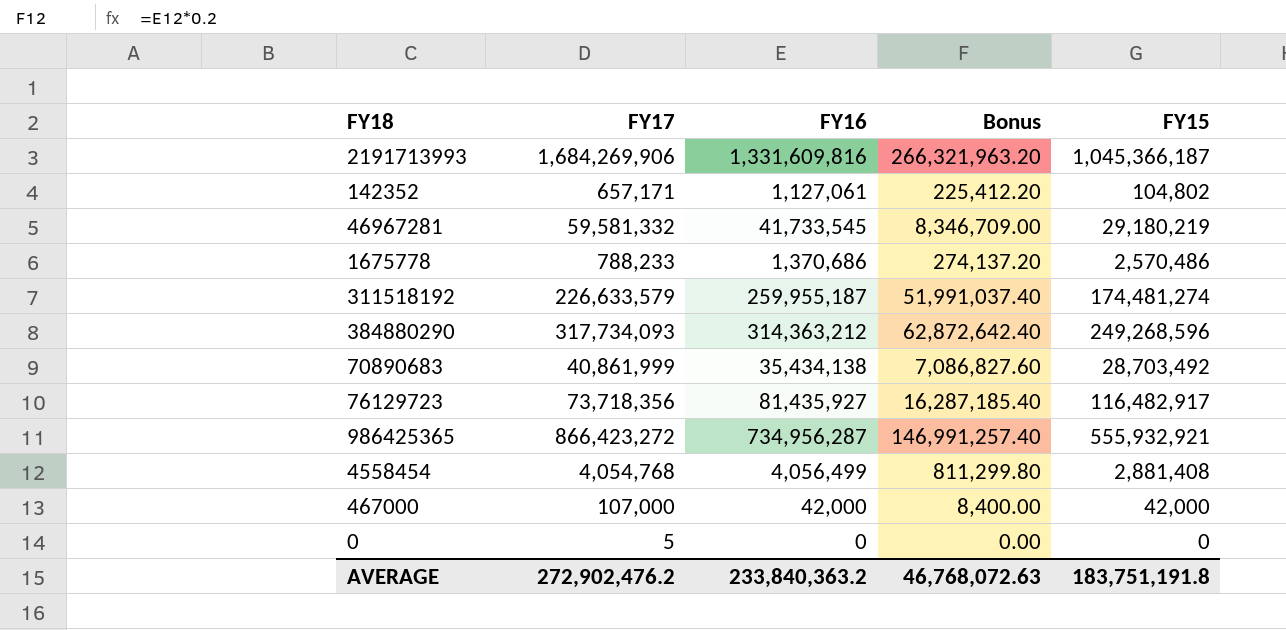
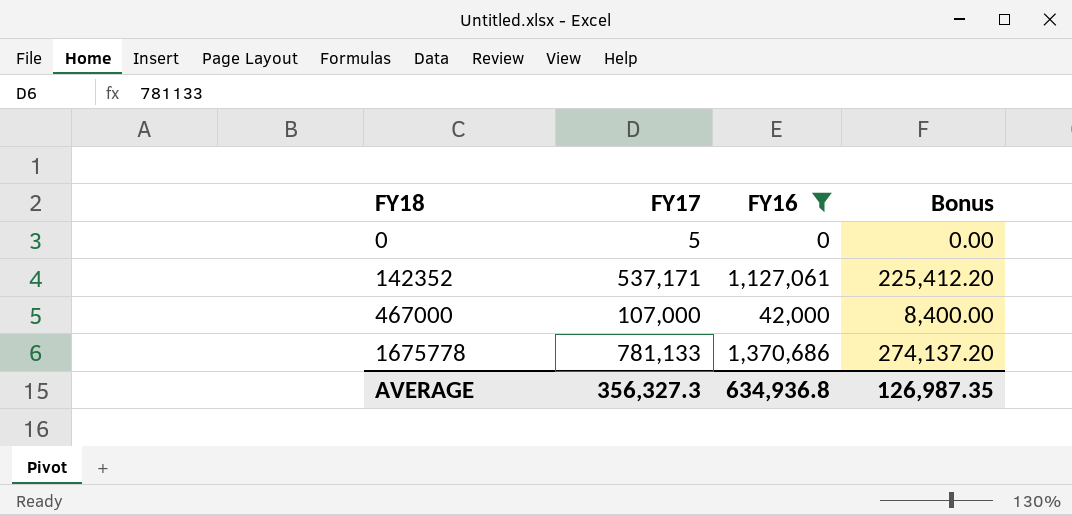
filter: none -> FY16 <= 1,370,686
row order: none -> FY18 ascending
column FY15 | position: 5 -> none
142352 | FY17: 657,171 -> 537,171
1675778 | FY17: 788,233 -> 781,133
AVERAGE | FY17: 272,902,476.2 -> 356,327.3
AVERAGE | FY16: 233,840,363.2 -> 634,936.8
AVERAGE | Bonus: 46,768,072.63 -> 126,987.35

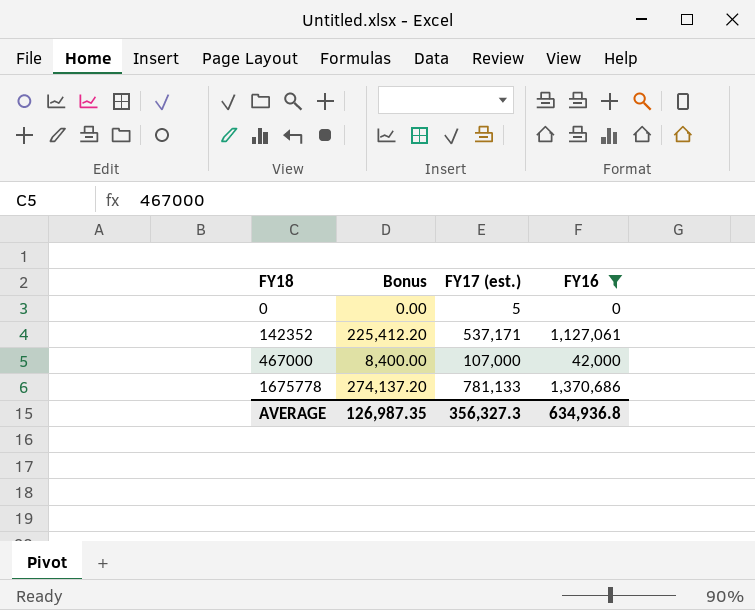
column Bonus | position: 4 -> 2
column name: FY17 -> FY17 (est.)

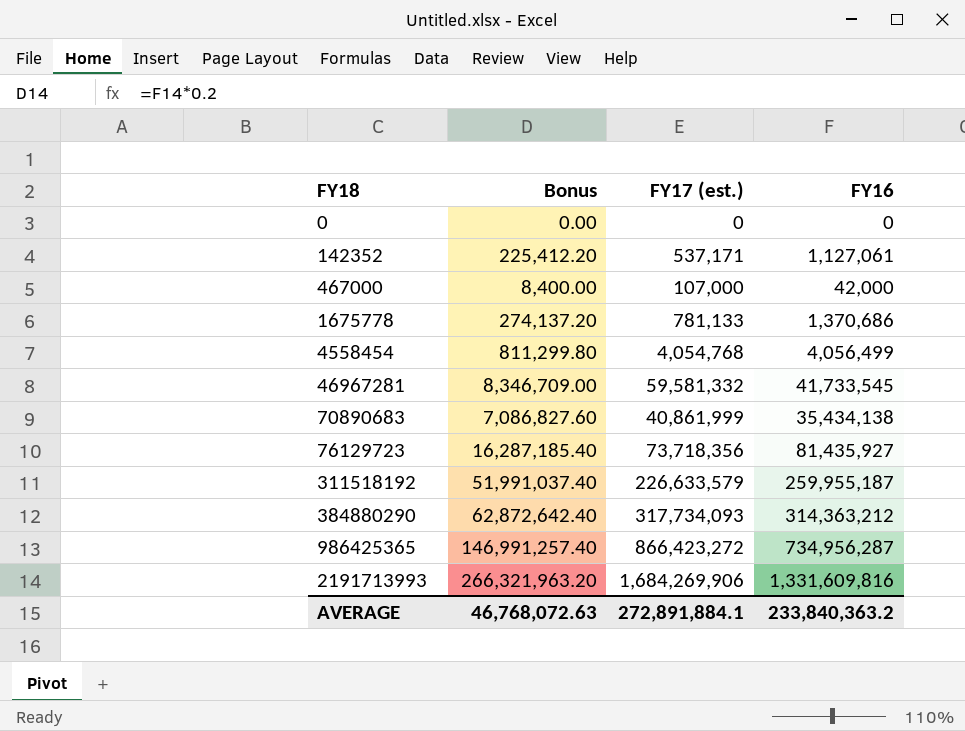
filter: FY16 <= 1,370,686 -> none
0 | FY17 (est.): 5 -> 0
AVERAGE | Bonus: 126,987.35 -> 46,768,072.63
AVERAGE | FY17 (est.): 356,327.3 -> 272,891,884.1
AVERAGE | FY16: 634,936.8 -> 233,840,363.2

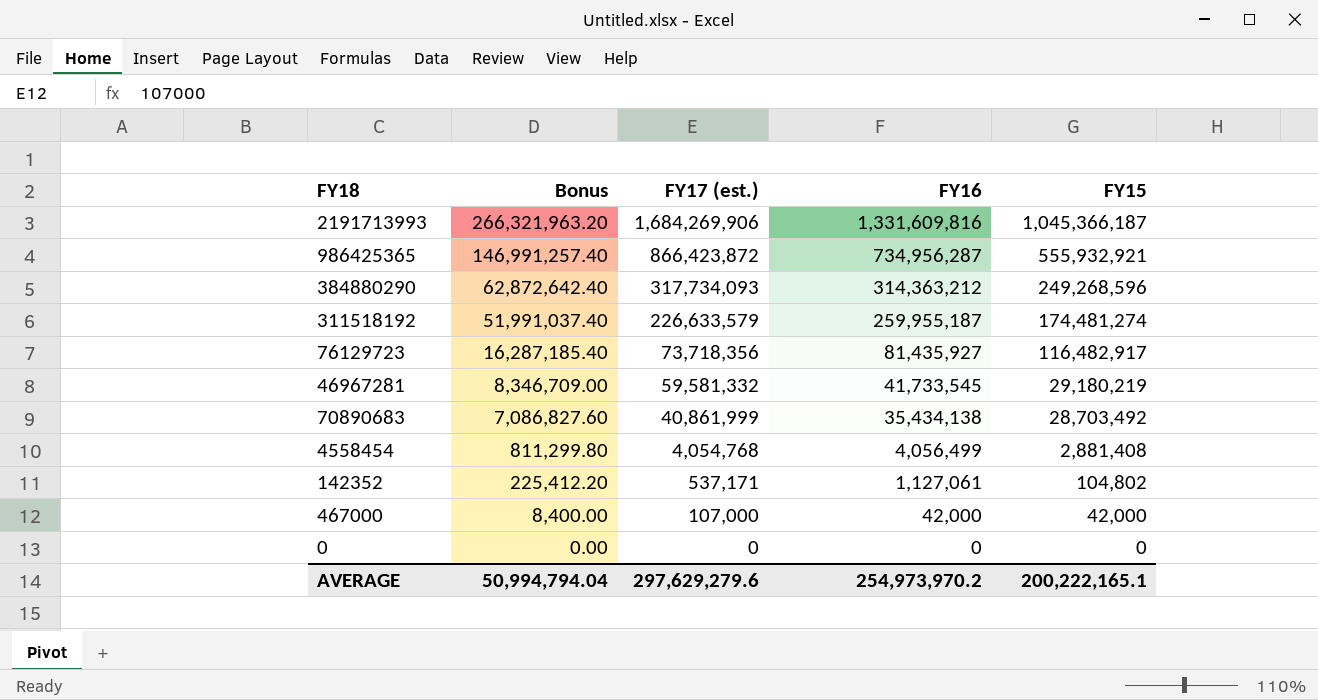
row order: FY18 ascending -> Bonus descending
column FY15 | position: none -> 5
row 1675778: 274,137.20 | 781,133 | 1,370,686 -> none
986425365 | FY17 (est.): 866,423,272 -> 866,423,872
AVERAGE | Bonus: 46,768,072.63 -> 50,994,794.04
AVERAGE | FY17 (est.): 272,891,884.1 -> 297,629,279.6
AVERAGE | FY16: 233,840,363.2 -> 254,973,970.2

